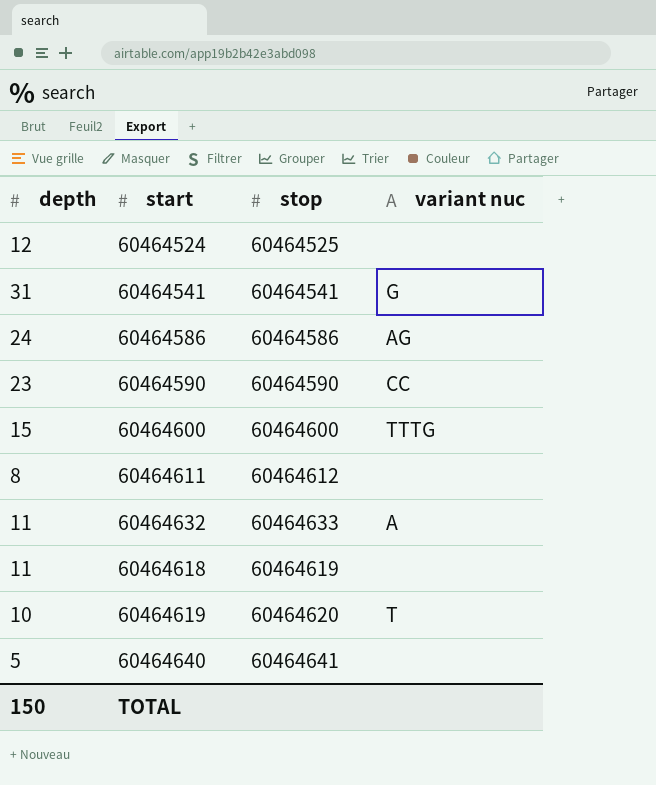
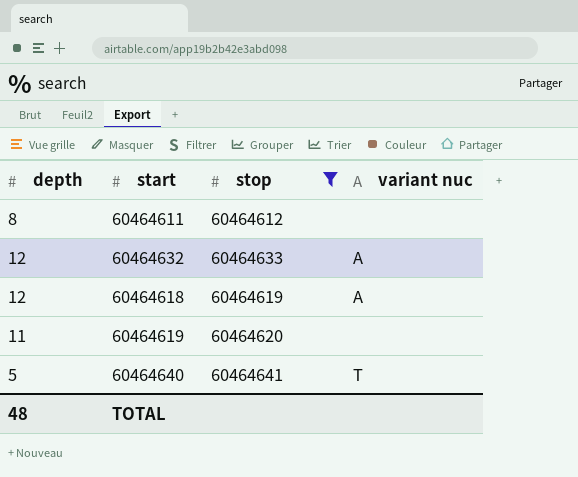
filter: none -> stop >= 60464612
60464632 | depth: 11 -> 12
60464618 | depth: 11 -> 12
60464618 | variant nuc: none -> A
60464619 | depth: 10 -> 11
60464619 | variant nuc: T -> none
60464640 | variant nuc: none -> T
TOTAL | depth: 150 -> 48

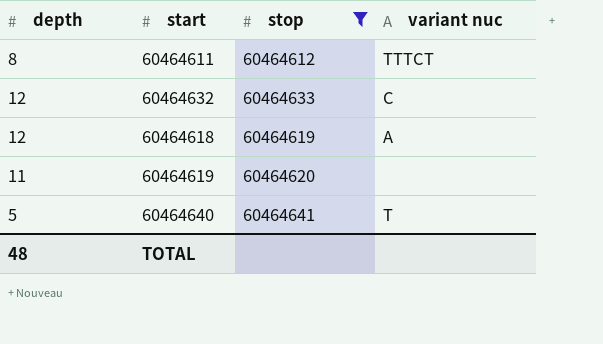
60464611 | variant nuc: none -> TTTCT
60464632 | variant nuc: A -> C

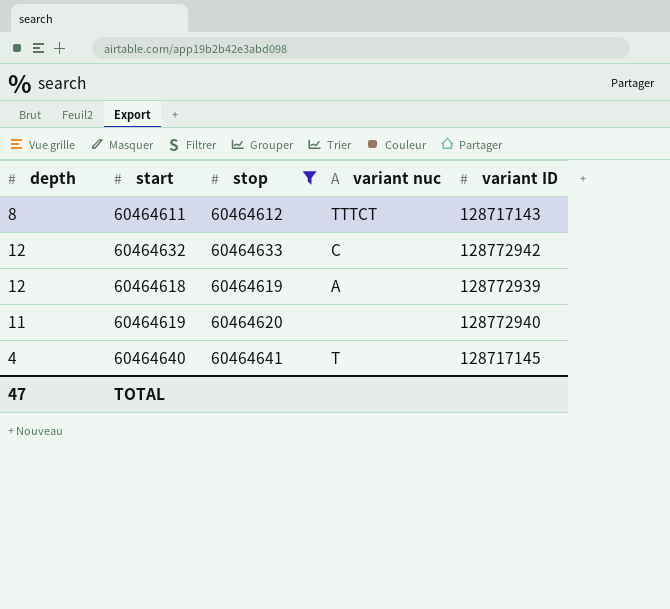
column variant ID | position: none -> 5
60464640 | depth: 5 -> 4
TOTAL | depth: 48 -> 47

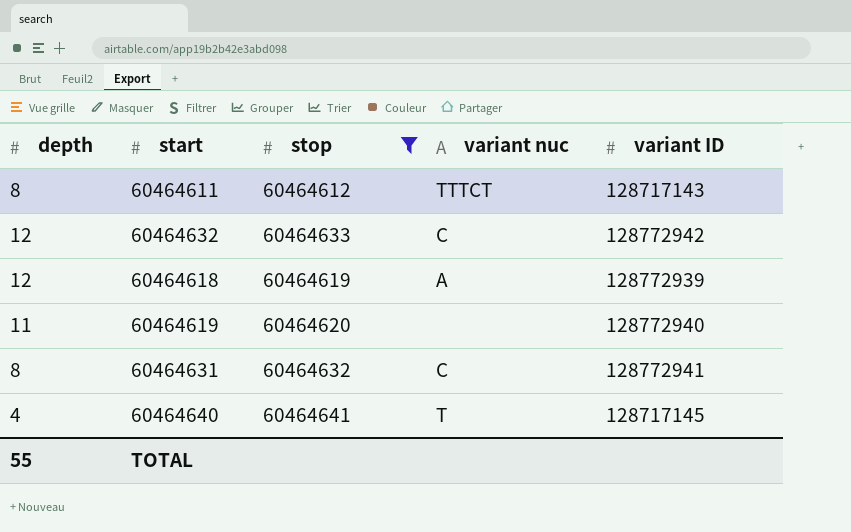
row 60464631: none -> 8 | 60464632 | C | 128772941
TOTAL | depth: 47 -> 55

